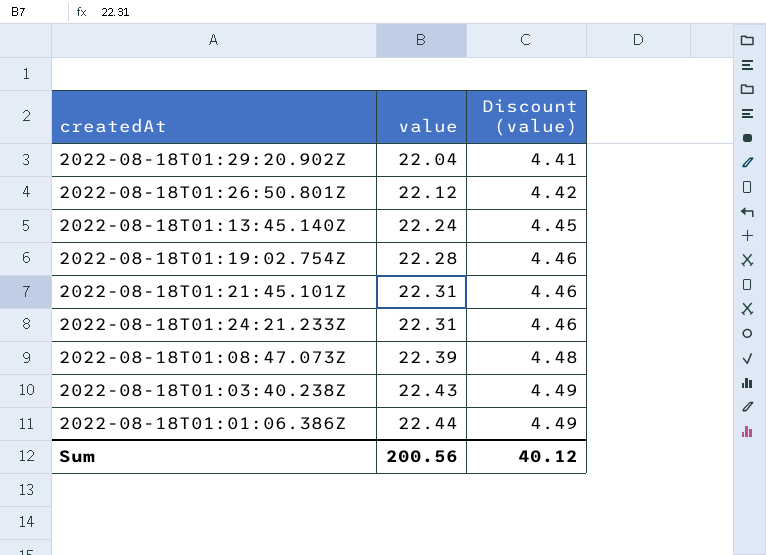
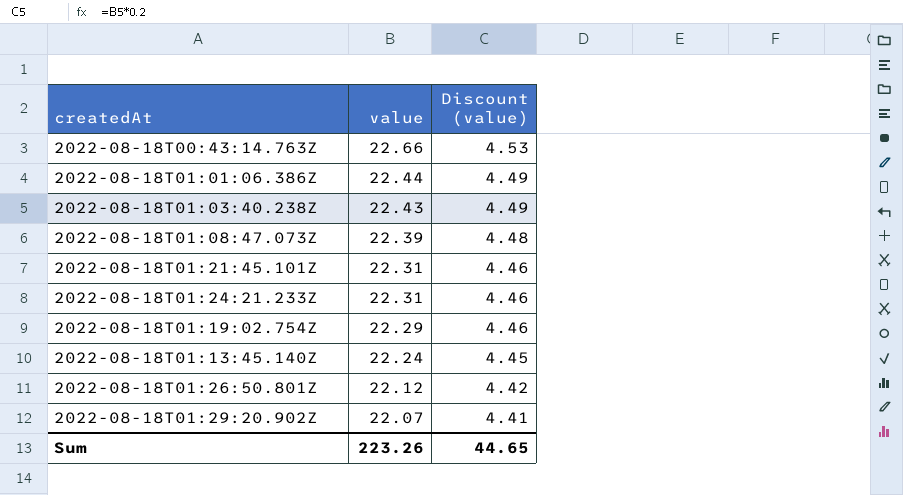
row order: value ascending -> value descending
row 2022-08-18T00:43:14.763Z: none -> 22.66 | 4.53
2022-08-18T01:19:02.754Z | value: 22.28 -> 22.29
2022-08-18T01:29:20.902Z | value: 22.04 -> 22.07
Sum | value: 200.56 -> 223.26
Sum | Discount (value): 40.12 -> 44.65

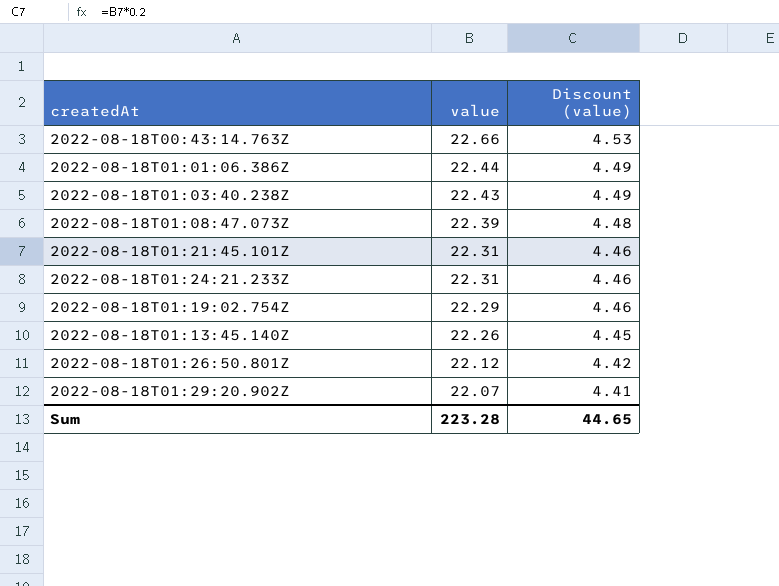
2022-08-18T01:13:45.140Z | value: 22.24 -> 22.26
Sum | value: 223.26 -> 223.28

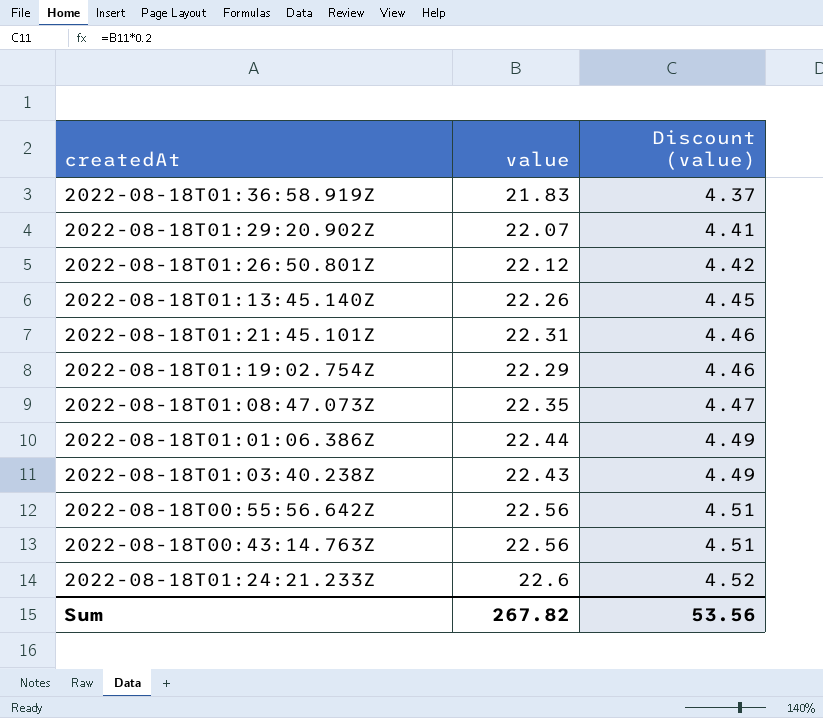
row order: value descending -> Discount (value) ascending
row 2022-08-18T01:36:58.919Z: none -> 21.83 | 4.37
2022-08-18T01:08:47.073Z | value: 22.39 -> 22.35
2022-08-18T01:08:47.073Z | Discount (value): 4.48 -> 4.47
row 2022-08-18T00:55:56.642Z: none -> 22.56 | 4.51
2022-08-18T00:43:14.763Z | value: 22.66 -> 22.56
2022-08-18T00:43:14.763Z | Discount (value): 4.53 -> 4.51
2022-08-18T01:24:21.233Z | value: 22.31 -> 22.6
2022-08-18T01:24:21.233Z | Discount (value): 4.46 -> 4.52
Sum | value: 223.28 -> 267.82
Sum | Discount (value): 44.65 -> 53.56

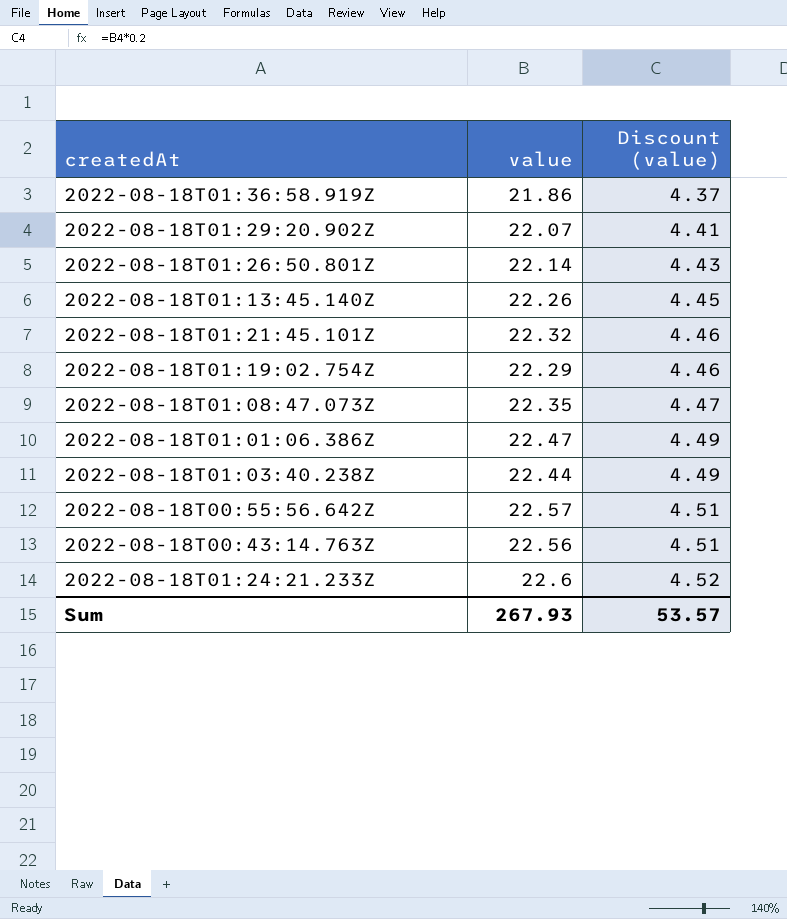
2022-08-18T01:36:58.919Z | value: 21.83 -> 21.86
2022-08-18T01:26:50.801Z | value: 22.12 -> 22.14
2022-08-18T01:26:50.801Z | Discount (value): 4.42 -> 4.43
2022-08-18T01:21:45.101Z | value: 22.31 -> 22.32
2022-08-18T01:01:06.386Z | value: 22.44 -> 22.47
2022-08-18T01:03:40.238Z | value: 22.43 -> 22.44
2022-08-18T00:55:56.642Z | value: 22.56 -> 22.57
Sum | value: 267.82 -> 267.93
Sum | Discount (value): 53.56 -> 53.57

